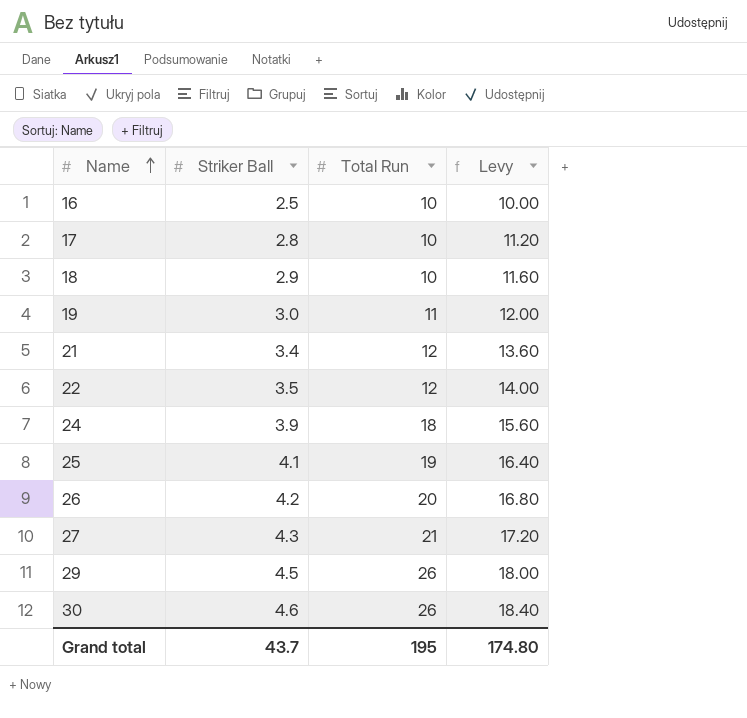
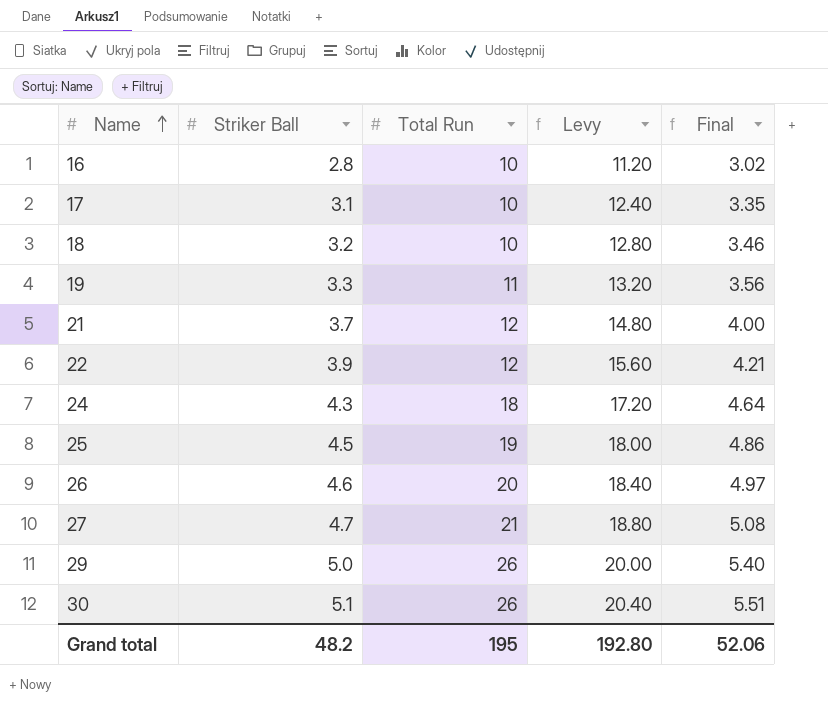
column Final | formula: none -> [Striker Ball] * 1.08
16 | Striker Ball: 2.5 -> 2.8
16 | Levy: 10.00 -> 11.20
17 | Striker Ball: 2.8 -> 3.1
17 | Levy: 11.20 -> 12.40
18 | Striker Ball: 2.9 -> 3.2
18 | Levy: 11.60 -> 12.80
19 | Striker Ball: 3.0 -> 3.3
19 | Levy: 12.00 -> 13.20
21 | Striker Ball: 3.4 -> 3.7
21 | Levy: 13.60 -> 14.80
22 | Striker Ball: 3.5 -> 3.9
22 | Levy: 14.00 -> 15.60
24 | Striker Ball: 3.9 -> 4.3
24 | Levy: 15.60 -> 17.20
25 | Striker Ball: 4.1 -> 4.5
25 | Levy: 16.40 -> 18.00
26 | Striker Ball: 4.2 -> 4.6
26 | Levy: 16.80 -> 18.40
27 | Striker Ball: 4.3 -> 4.7
27 | Levy: 17.20 -> 18.80
29 | Striker Ball: 4.5 -> 5.0
29 | Levy: 18.00 -> 20.00
30 | Striker Ball: 4.6 -> 5.1
30 | Levy: 18.40 -> 20.40
Grand total | Striker Ball: 43.7 -> 48.2
Grand total | Levy: 174.80 -> 192.80

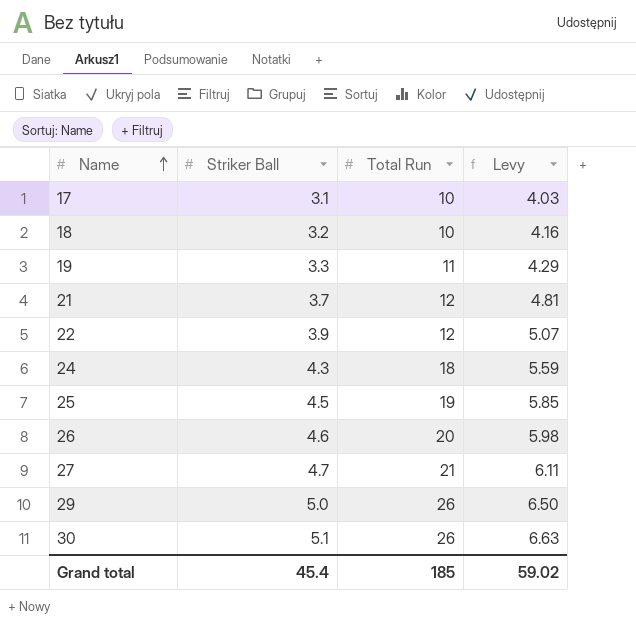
column Final | formula: [Striker Ball] * 1.08 -> none
column Levy | formula: [Striker Ball] * 4 -> [Striker Ball] * 1.3
row 16: 2.8 | 10 | 11.20 | 3.02 -> none
Grand total | Striker Ball: 48.2 -> 45.4
Grand total | Total Run: 195 -> 185
Grand total | Levy: 192.80 -> 59.02

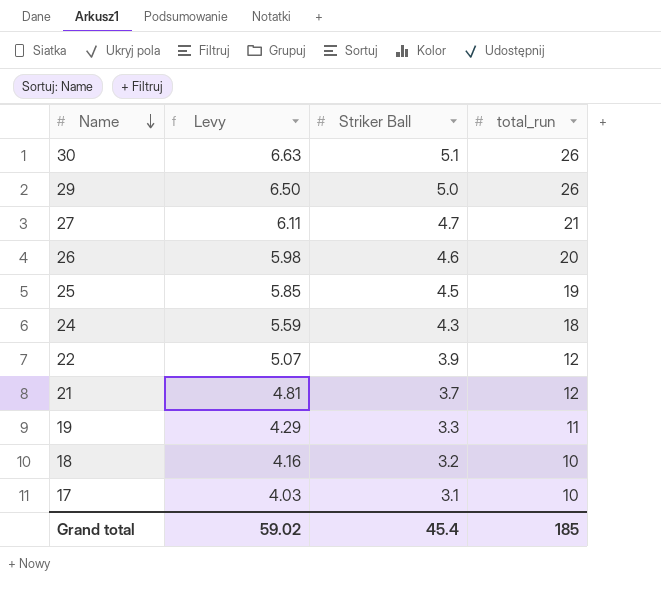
row order: Name ascending -> Name descending
column Levy | position: 4 -> 2
column name: Total Run -> total_run

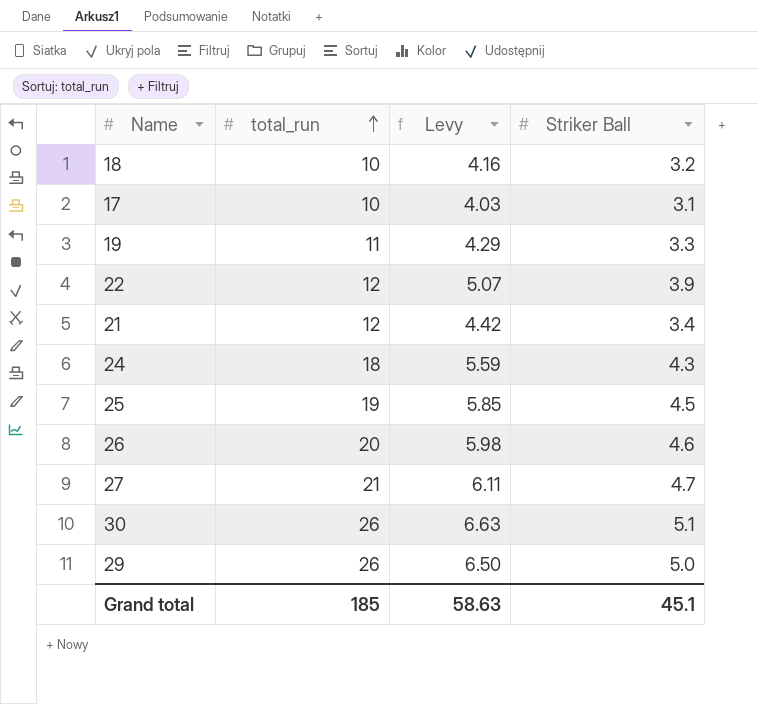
row order: Name descending -> total_run ascending
column total_run | position: 4 -> 2
21 | Levy: 4.81 -> 4.42
21 | Striker Ball: 3.7 -> 3.4
Grand total | Levy: 59.02 -> 58.63
Grand total | Striker Ball: 45.4 -> 45.1

